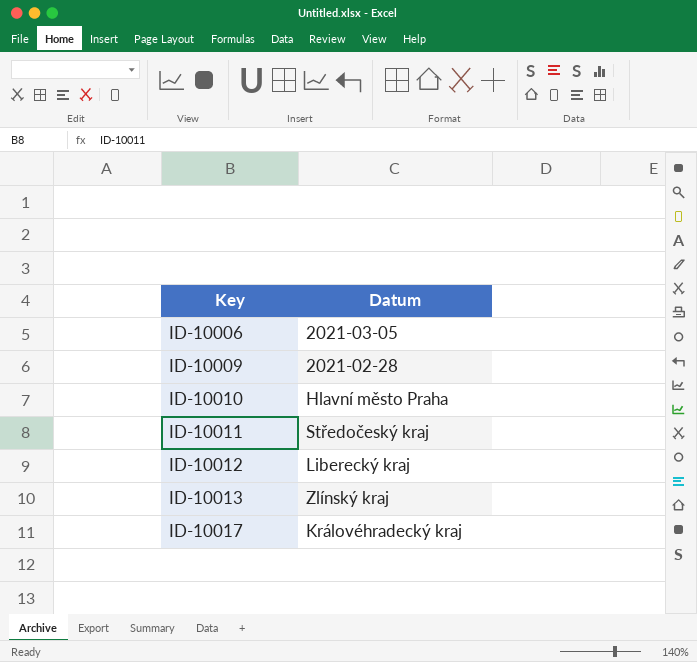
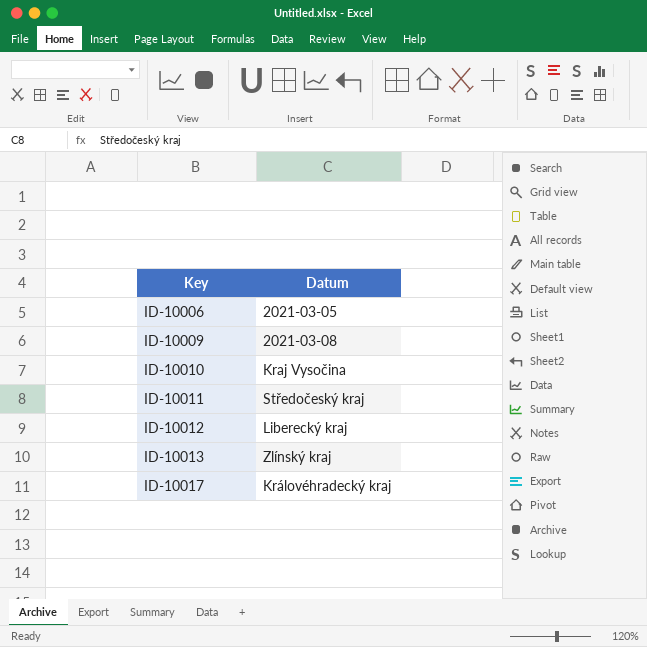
ID-10009 | Datum: 2021-02-28 -> 2021-03-08
ID-10010 | Datum: Hlavní město Praha -> Kraj Vysočina

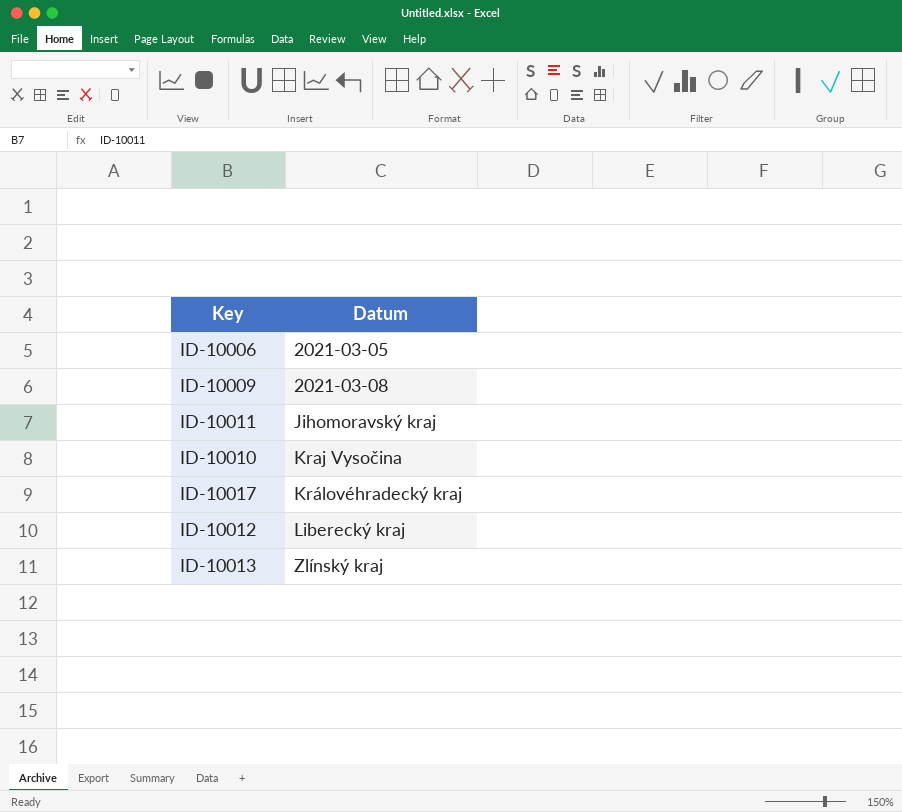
row order: Key ascending -> Datum ascending
ID-10011 | Datum: Středočeský kraj -> Jihomoravský kraj

